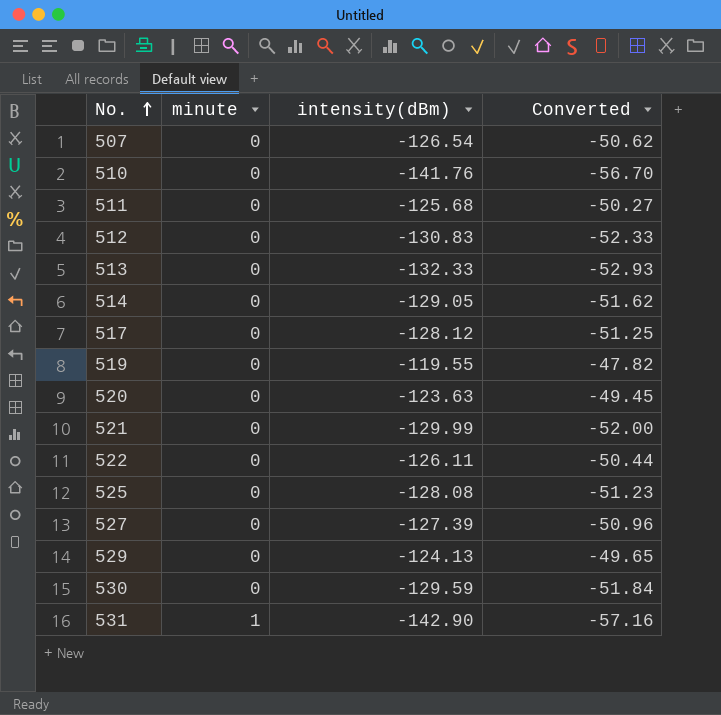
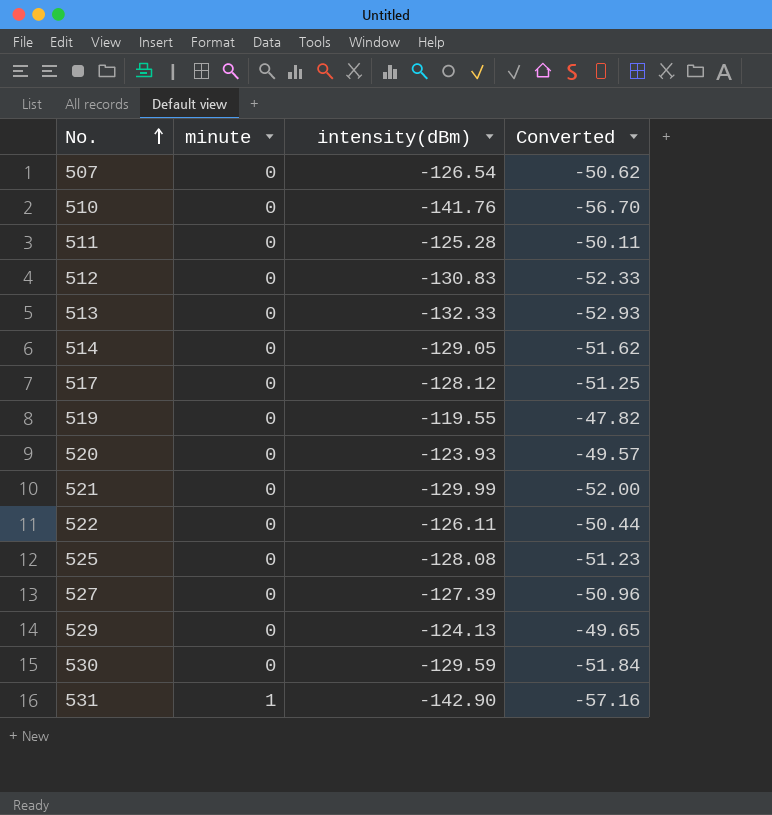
511 | intensity(dBm): -125.68 -> -125.28
511 | Converted: -50.27 -> -50.11
520 | intensity(dBm): -123.63 -> -123.93
520 | Converted: -49.45 -> -49.57

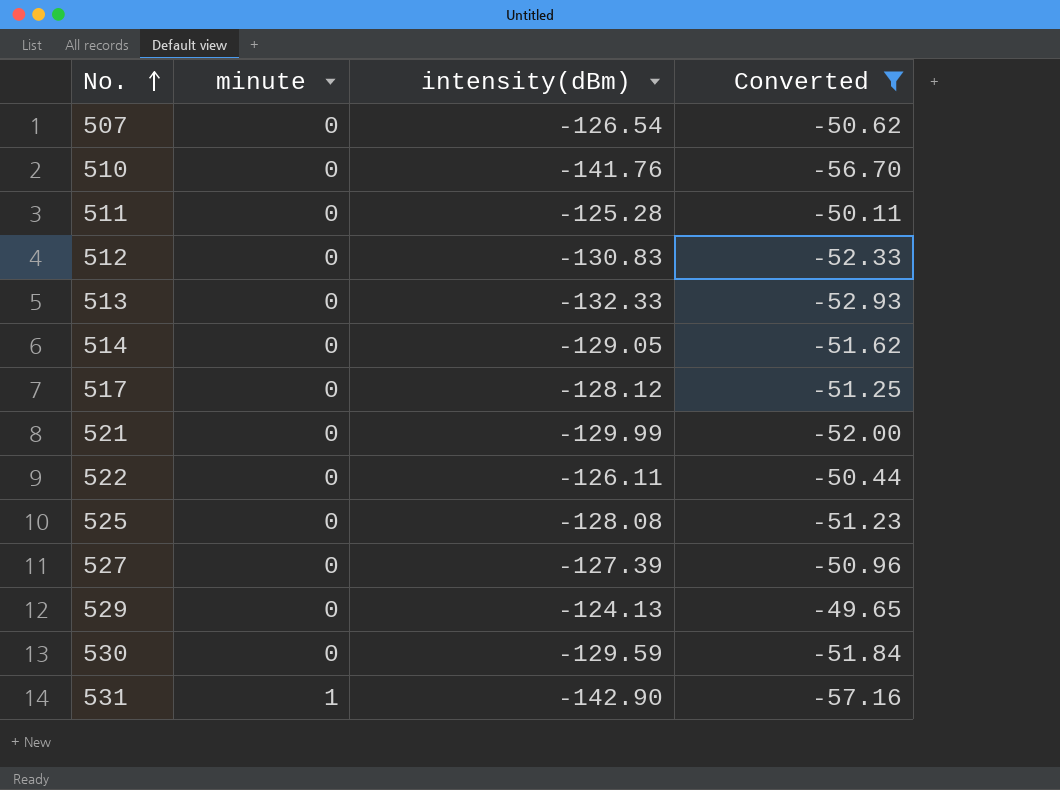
filter: none -> Converted <= -49.65

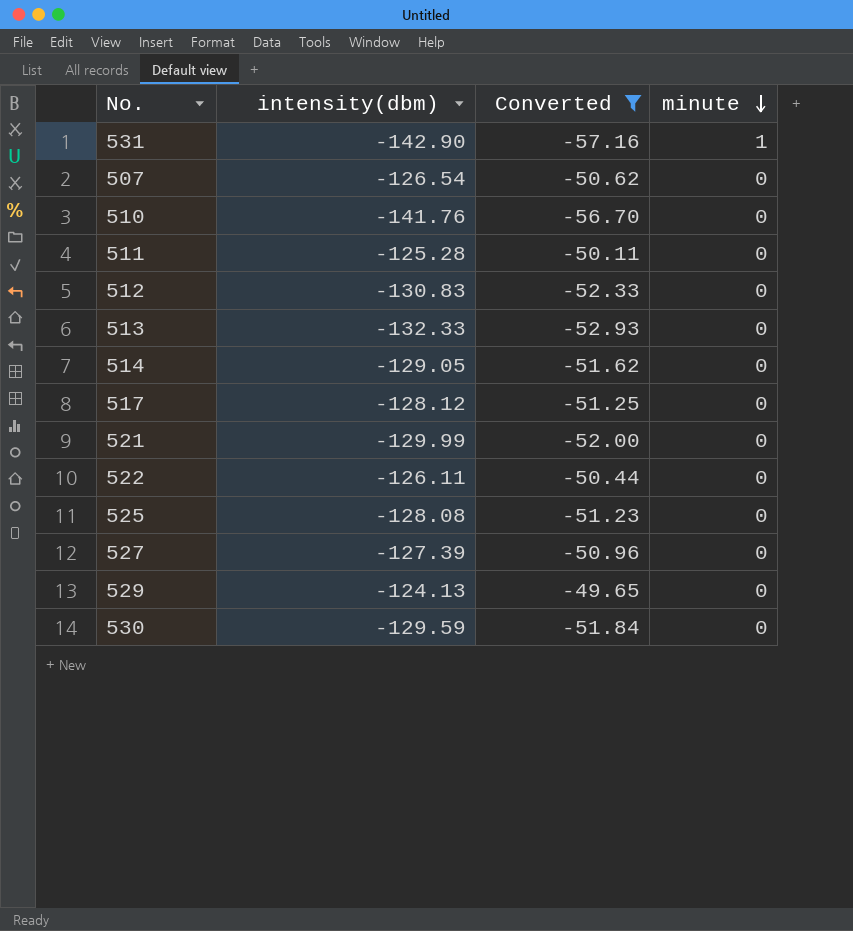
row order: No. ascending -> minute descending
column name: intensity(dBm) -> intensity(dbm)
column minute | position: 2 -> 4

